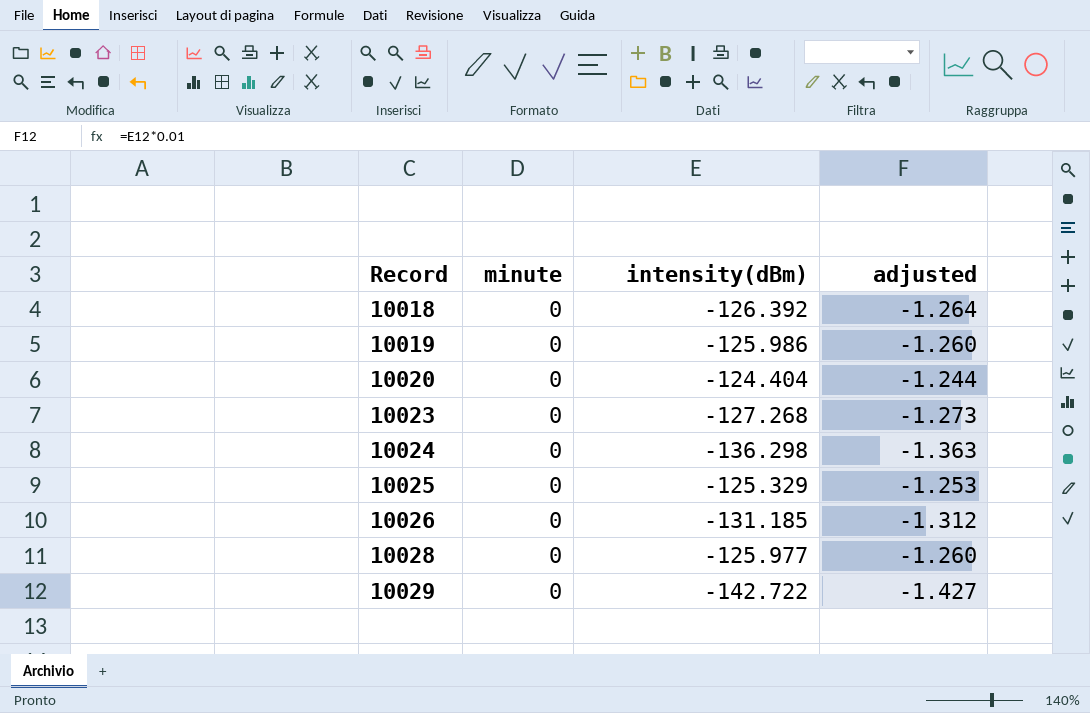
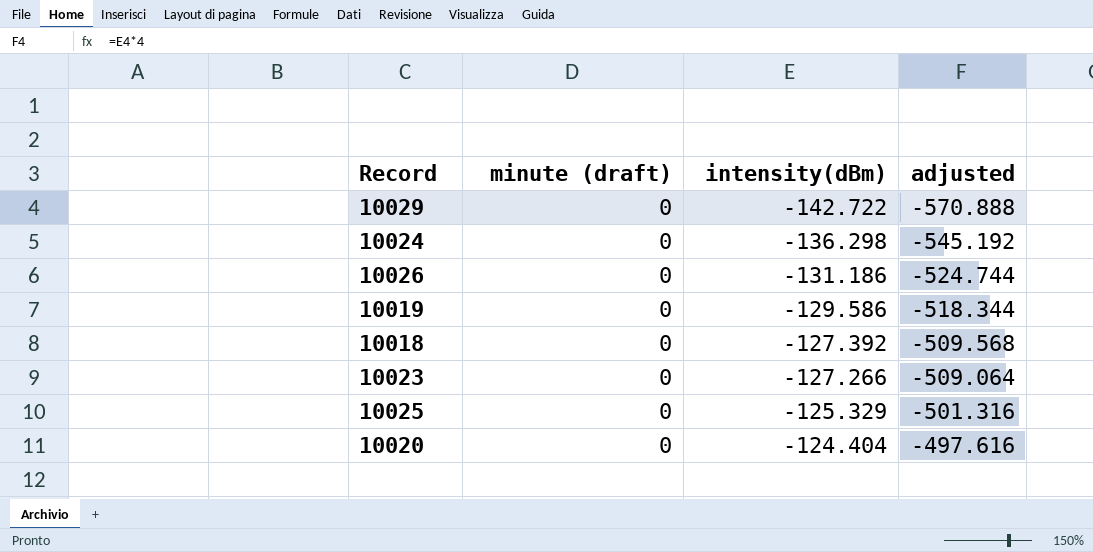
row order: Record ascending -> intensity(dBm) ascending
column name: minute -> minute (draft)
column adjusted | formula: [intensity(dBm)] * 0.01 -> [intensity(dBm)] * 4
row 10028: 0 | -125.977 | -1.260 -> none
10026 | intensity(dBm): -131.185 -> -131.186
10019 | intensity(dBm): -125.986 -> -129.586
10018 | intensity(dBm): -126.392 -> -127.392
10023 | intensity(dBm): -127.268 -> -127.266

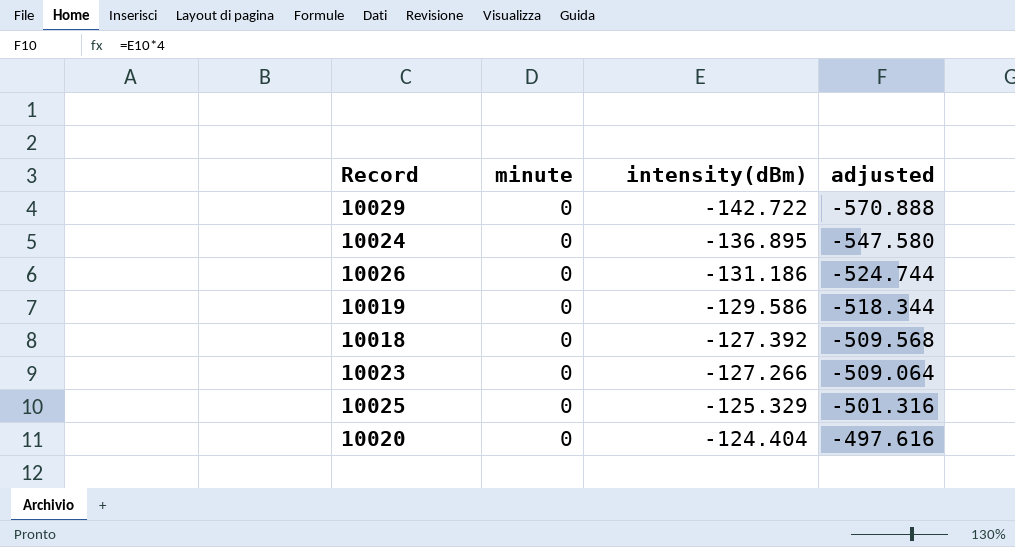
column name: minute (draft) -> minute
10024 | intensity(dBm): -136.298 -> -136.895
10024 | adjusted: -545.192 -> -547.580

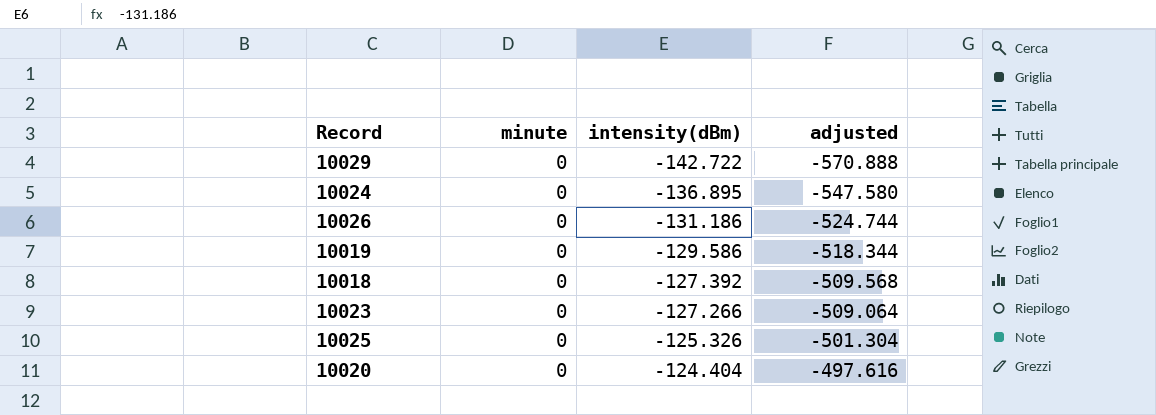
10025 | intensity(dBm): -125.329 -> -125.326
10025 | adjusted: -501.316 -> -501.304

